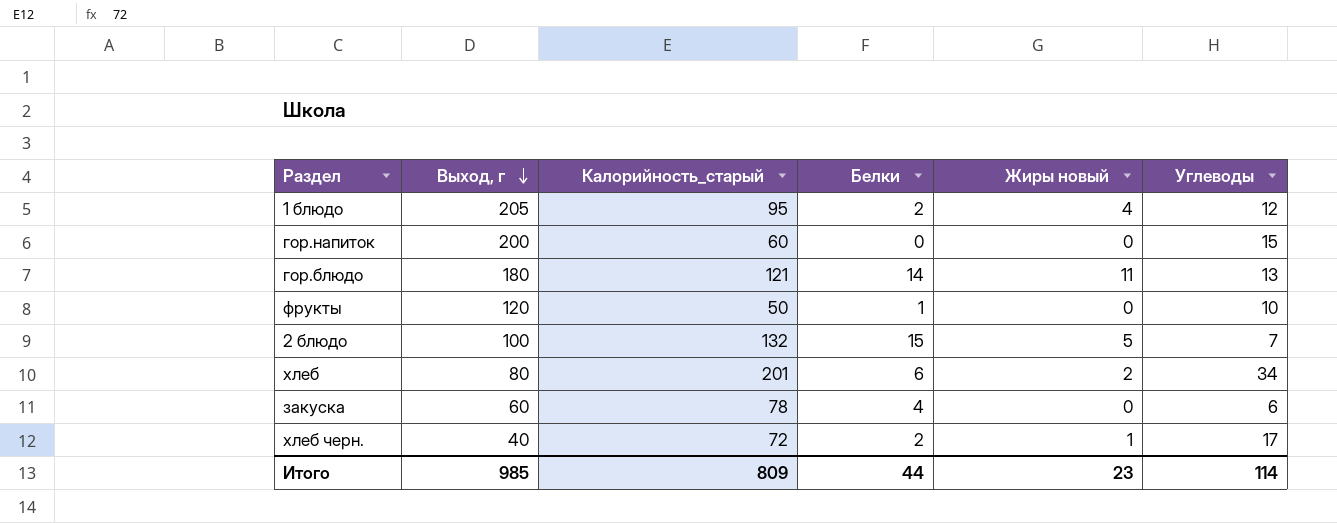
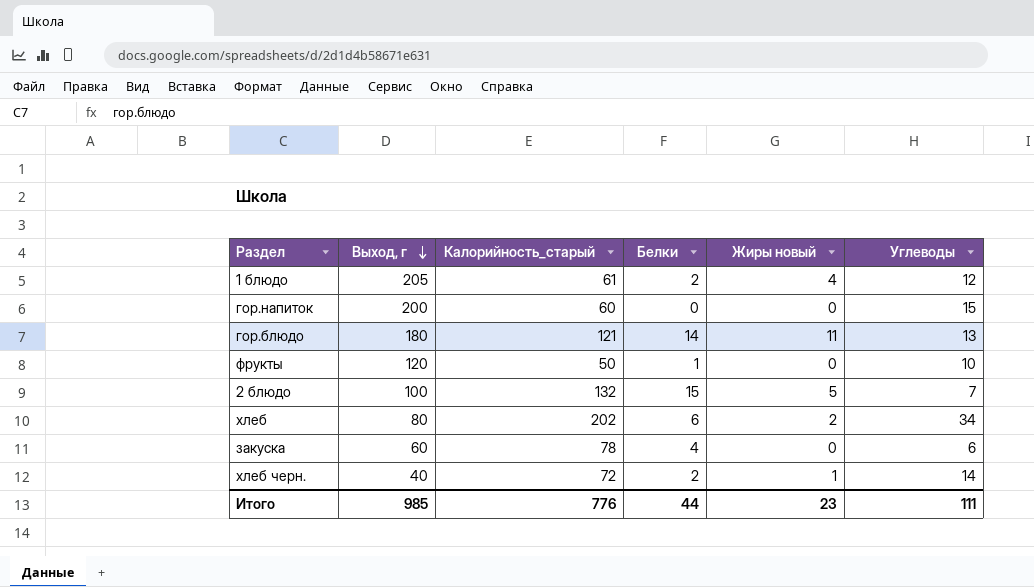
1 блюдо | Калорийность_старый: 95 -> 61
хлеб | Калорийность_старый: 201 -> 202
хлеб черн. | Углеводы: 17 -> 14
Итого | Калорийность_старый: 809 -> 776
Итого | Углеводы: 114 -> 111

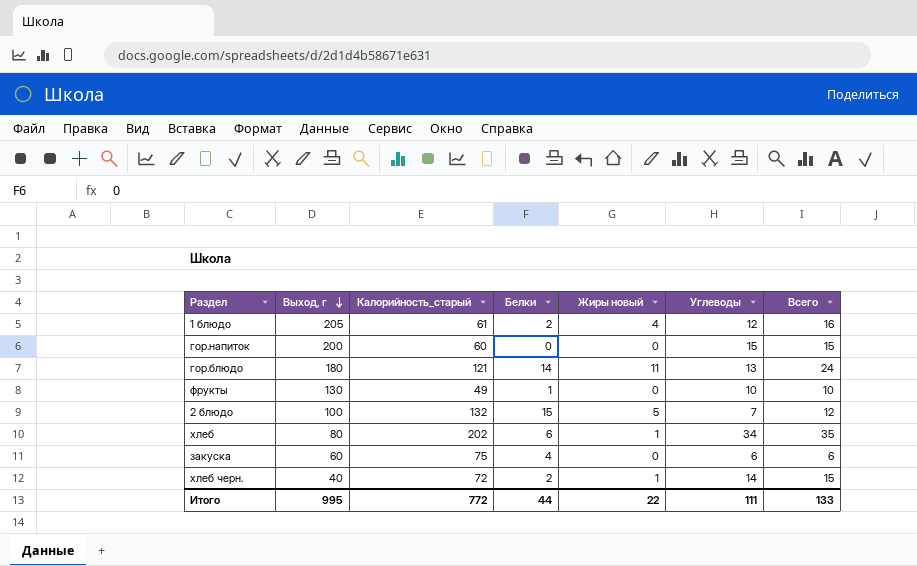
column Всего | formula: none -> [Жиры новый] + [Углеводы]
фрукты | Выход, г: 120 -> 130
фрукты | Калорийность_старый: 50 -> 49
хлеб | Жиры новый: 2 -> 1
закуска | Калорийность_старый: 78 -> 75
Итого | Выход, г: 985 -> 995
Итого | Калорийность_старый: 776 -> 772
Итого | Жиры новый: 23 -> 22

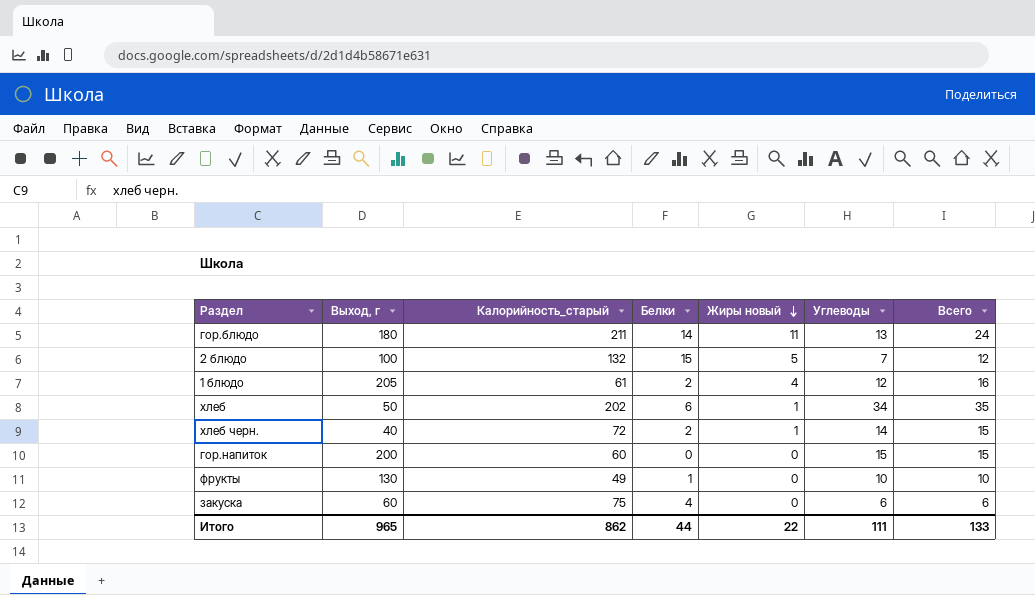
row order: Выход, г descending -> Жиры новый descending
гор.блюдо | Калорийность_старый: 121 -> 211
хлеб | Выход, г: 80 -> 50
Итого | Выход, г: 995 -> 965
Итого | Калорийность_старый: 772 -> 862

